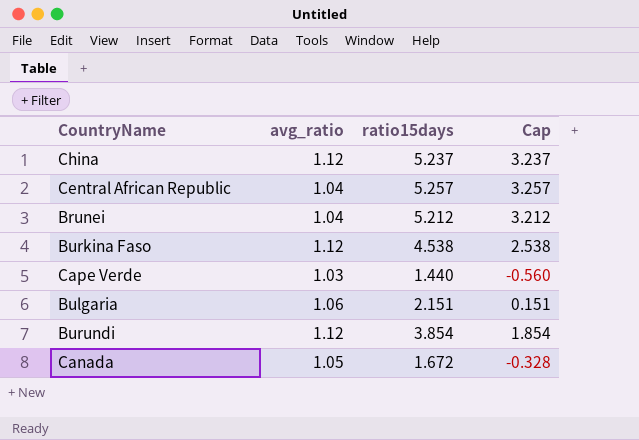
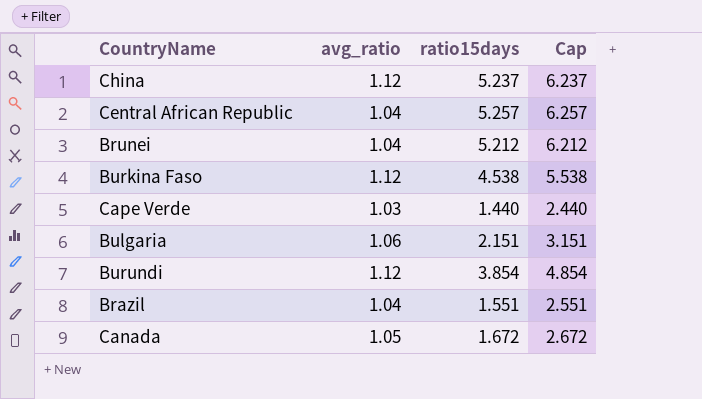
column Cap | formula: [ratio15days] - 2 -> [ratio15days] + 1
row Brazil: none -> 1.04 | 1.551 | 2.551

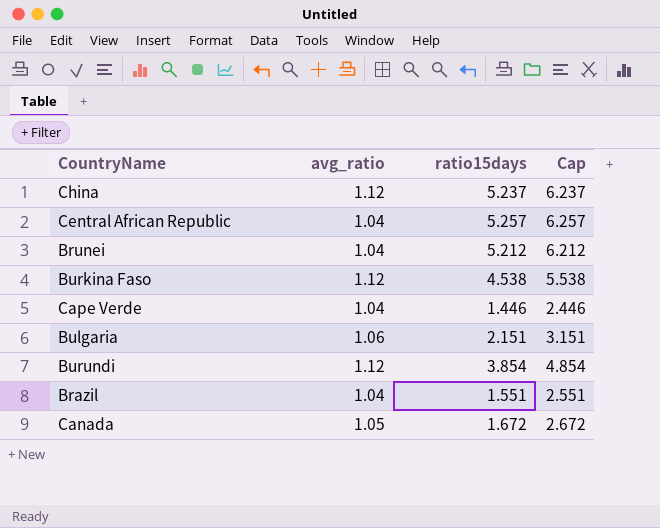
Cape Verde | avg_ratio: 1.03 -> 1.04
Cape Verde | ratio15days: 1.440 -> 1.446
Cape Verde | Cap: 2.440 -> 2.446

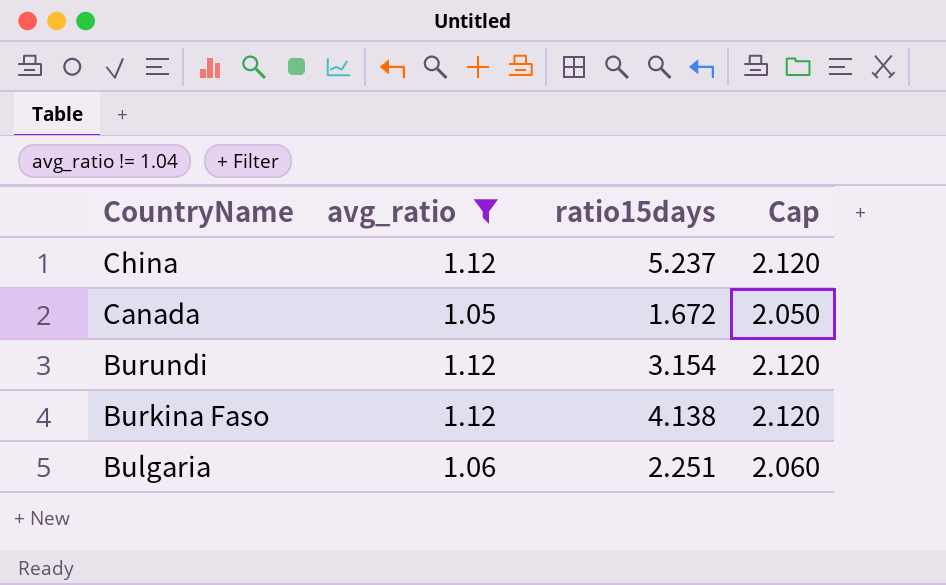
filter: none -> avg_ratio != 1.04
row order: none -> CountryName descending
column Cap | formula: [ratio15days] + 1 -> [avg_ratio] + 1
Burundi | ratio15days: 3.854 -> 3.154
Burkina Faso | ratio15days: 4.538 -> 4.138
Bulgaria | ratio15days: 2.151 -> 2.251

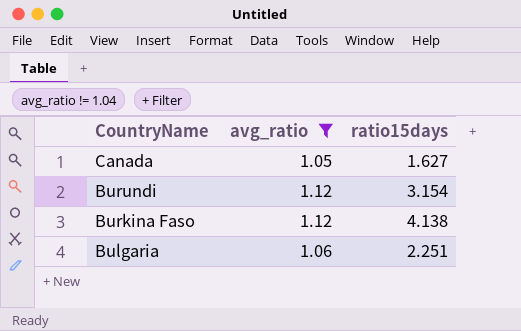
column Cap | formula: [avg_ratio] + 1 -> none
row China: 1.12 | 5.237 | 2.120 -> none
Canada | ratio15days: 1.672 -> 1.627

